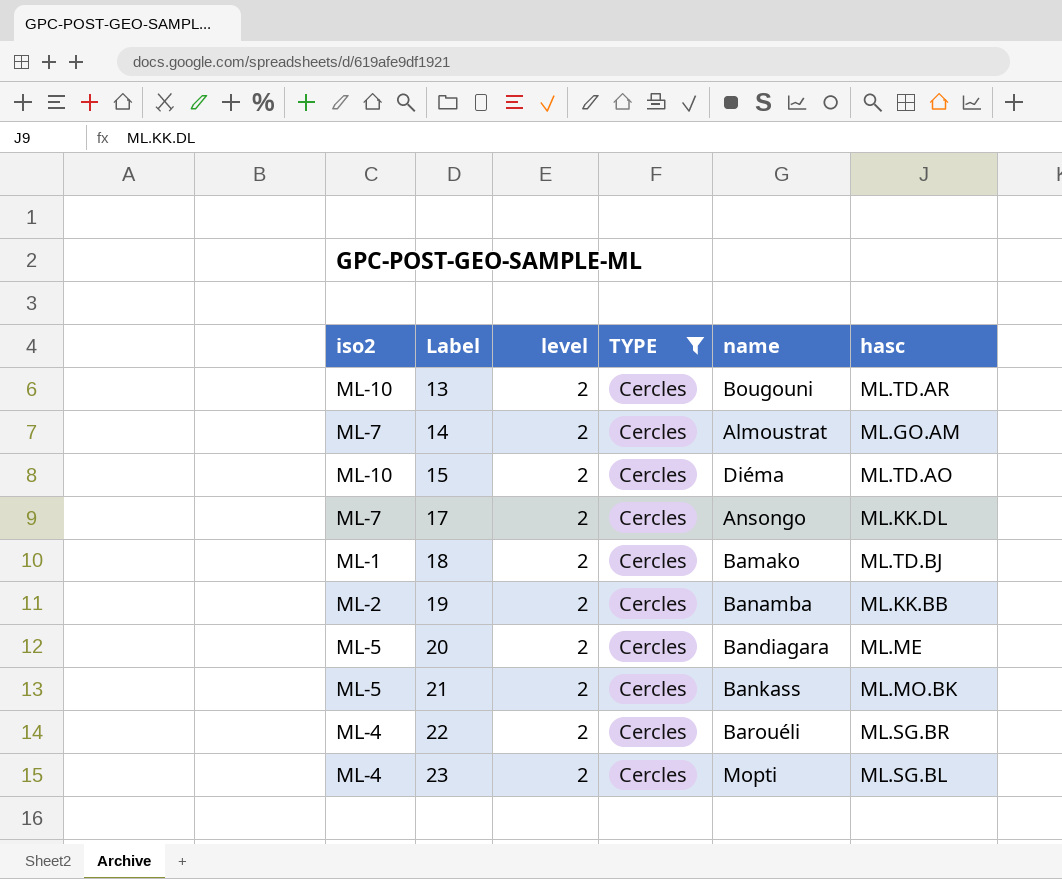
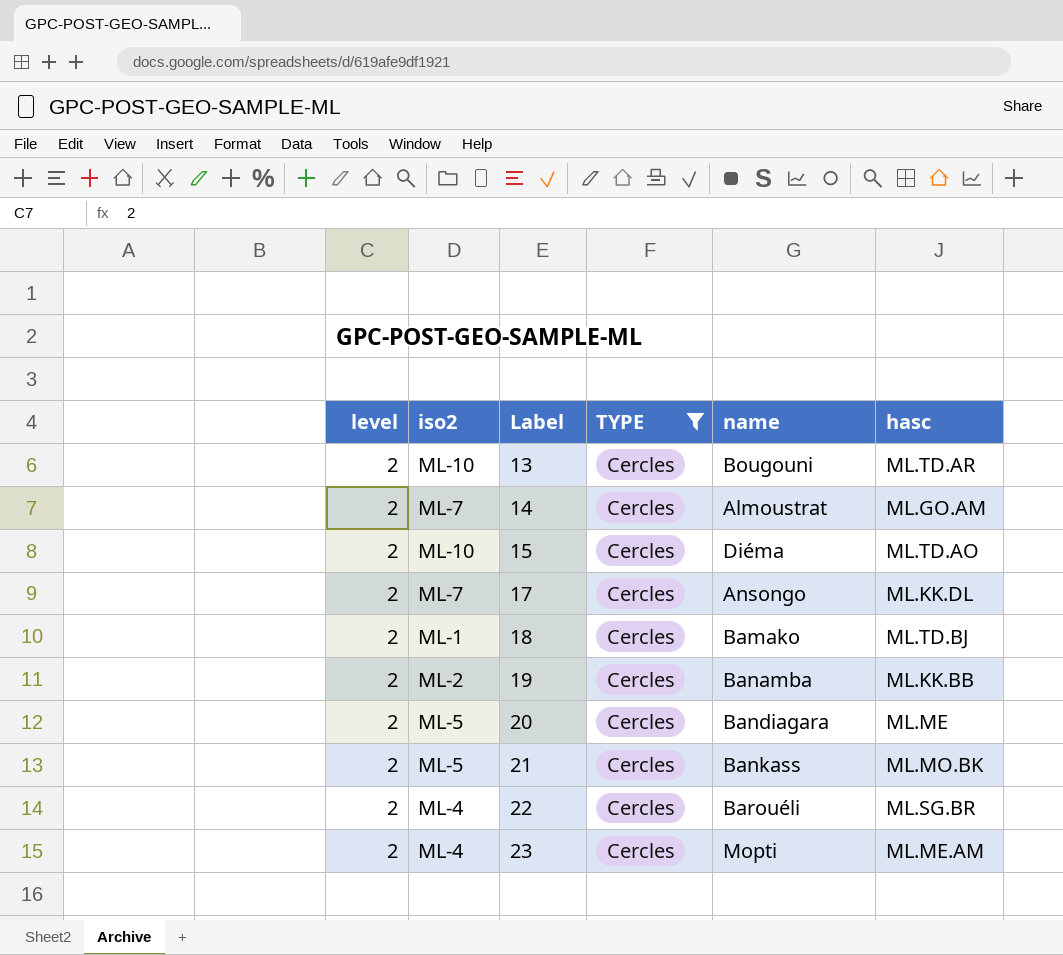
column level | position: 3 -> 1
23 | hasc: ML.SG.BL -> ML.ME.AM

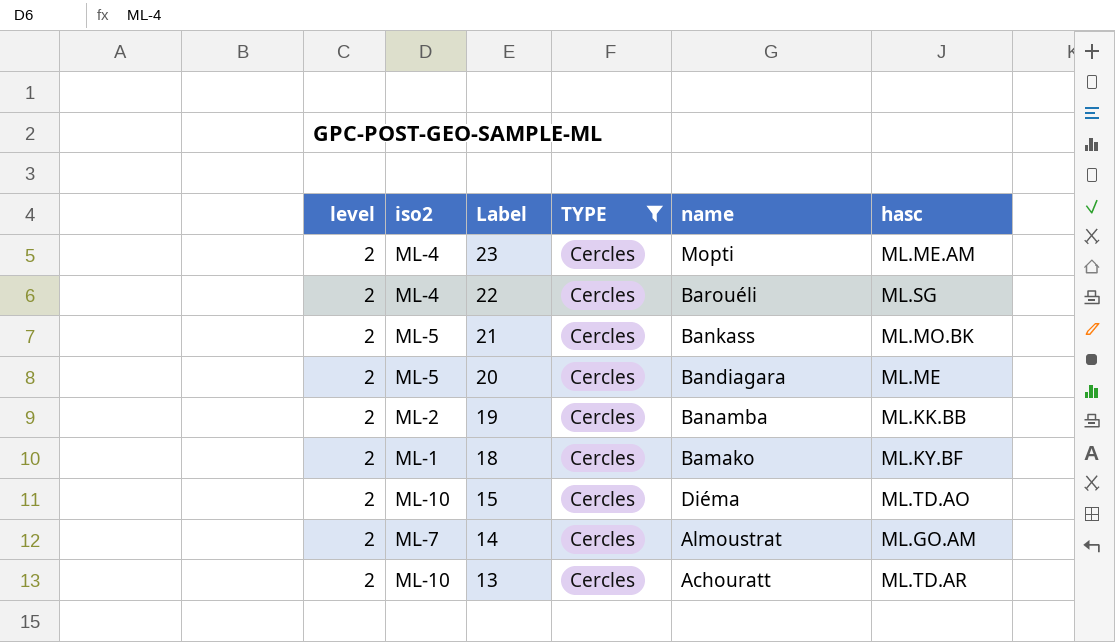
row order: Label ascending -> Label descending
row 17: 2 | ML-7 | Cercles | Ansongo | ML.KK.DL -> none
22 | hasc: ML.SG.BR -> ML.SG
18 | hasc: ML.TD.BJ -> ML.KY.BF
13 | name: Bougouni -> Achouratt

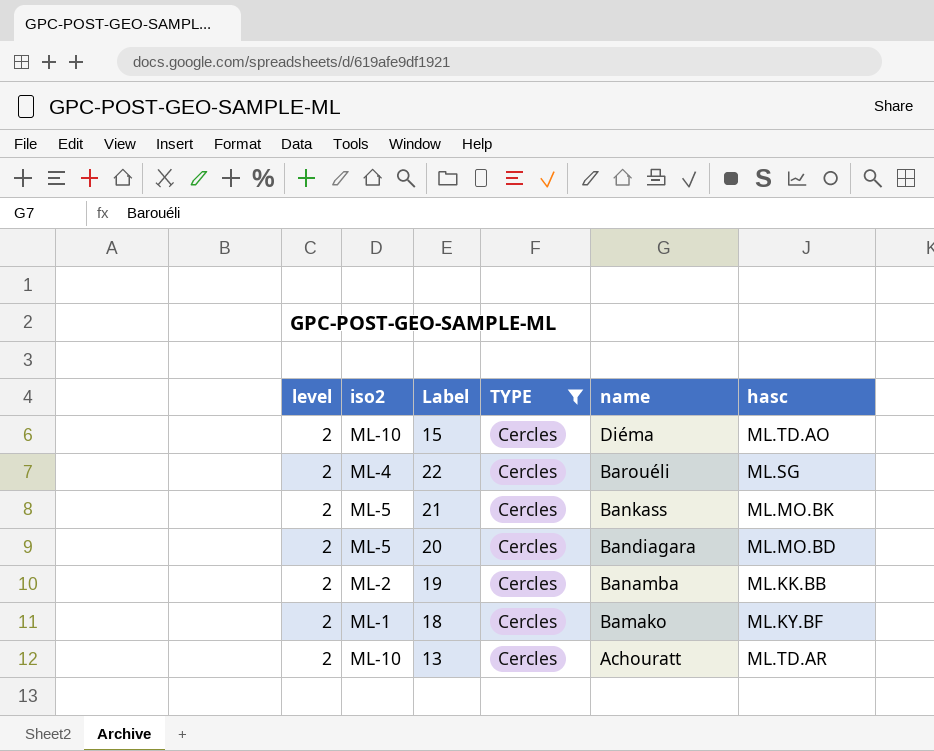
row order: Label descending -> name descending
row 23: 2 | ML-4 | Cercles | Mopti | ML.ME.AM -> none
row 14: 2 | ML-7 | Cercles | Almoustrat | ML.GO.AM -> none
20 | hasc: ML.ME -> ML.MO.BD

